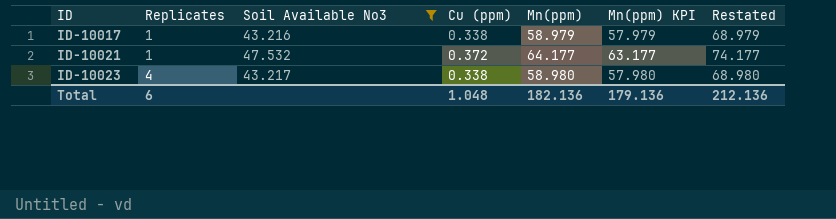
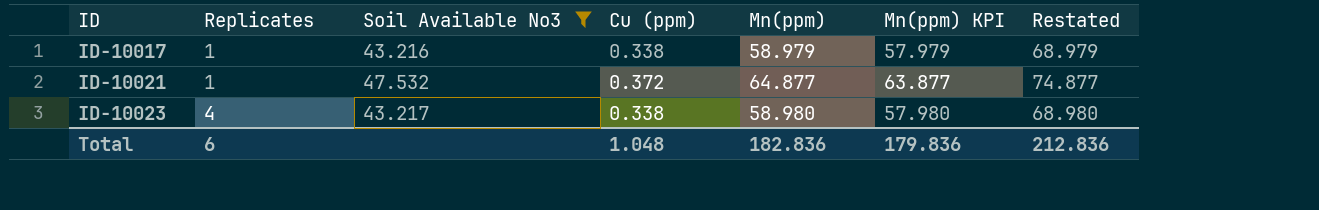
ID-10021 | Mn(ppm): 64.177 -> 64.877
ID-10021 | Mn(ppm) KPI: 63.177 -> 63.877
ID-10021 | Restated: 74.177 -> 74.877
Total | Mn(ppm): 182.136 -> 182.836
Total | Mn(ppm) KPI: 179.136 -> 179.836
Total | Restated: 212.136 -> 212.836

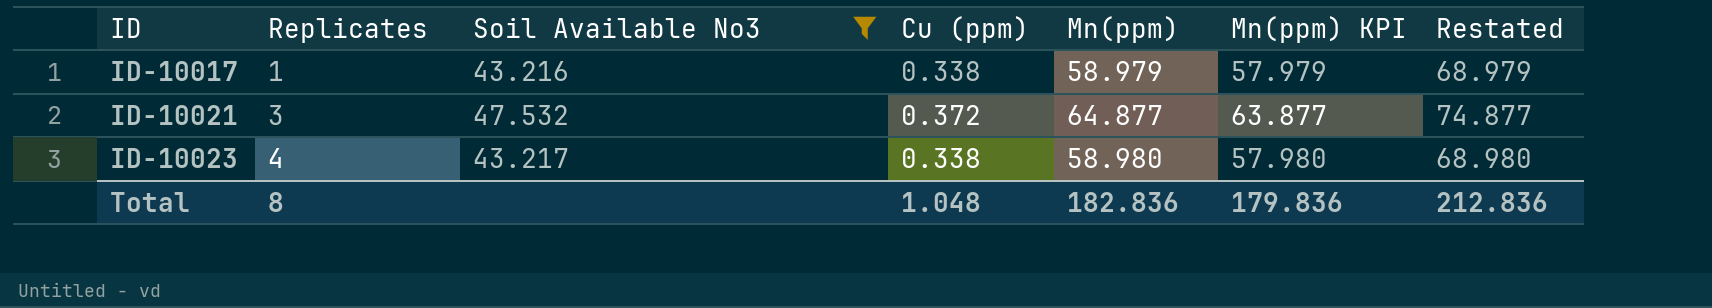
ID-10021 | Replicates: 1 -> 3
Total | Replicates: 6 -> 8

